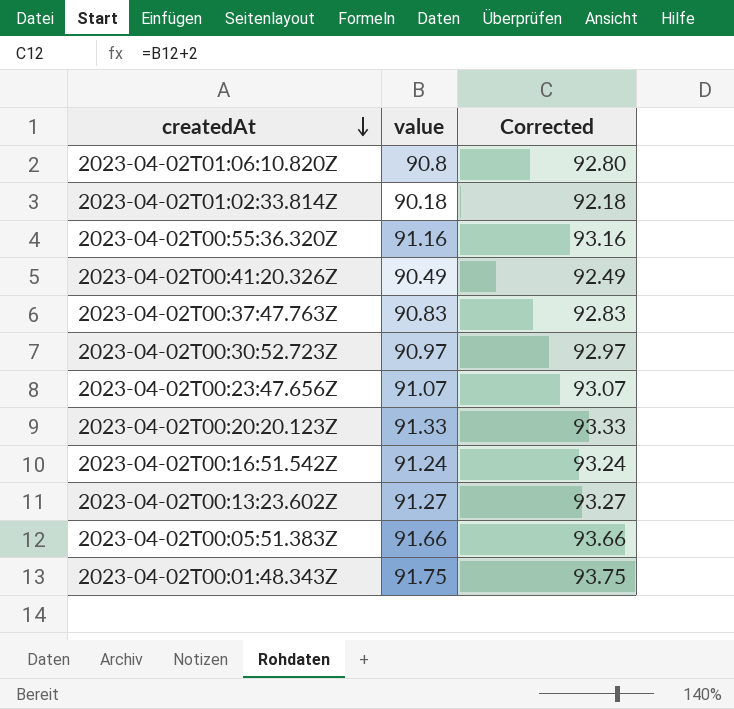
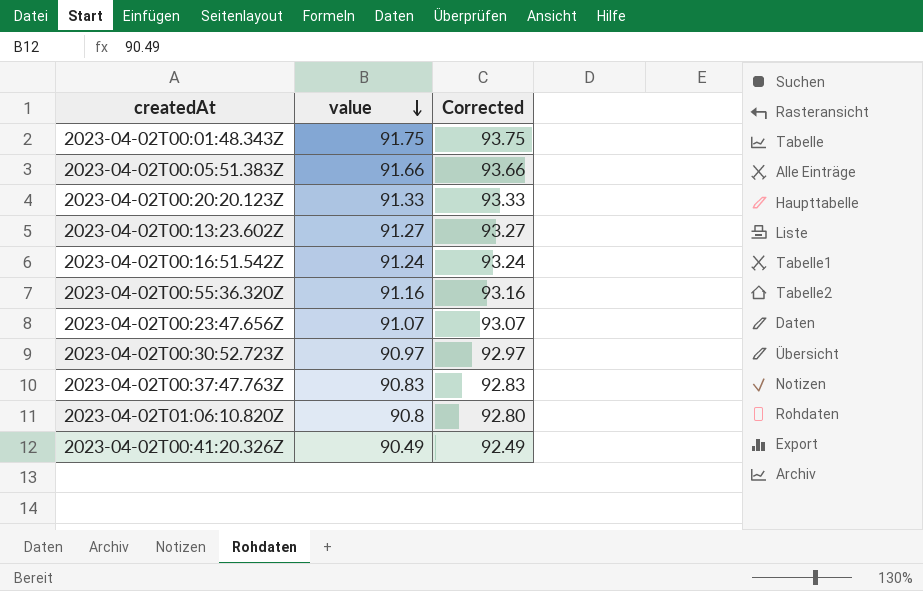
row order: createdAt descending -> value descending
row 2023-04-02T01:02:33.814Z: 90.18 | 92.18 -> none

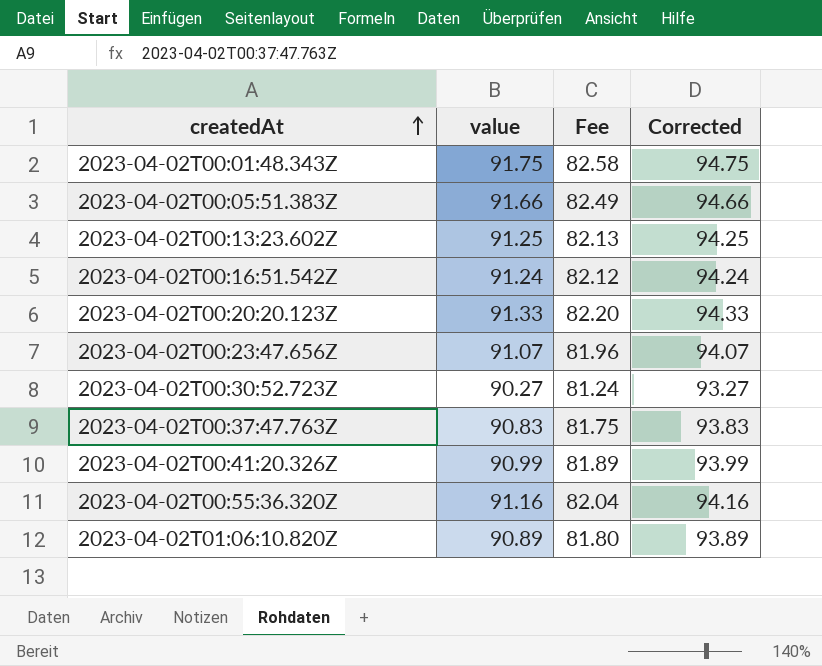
row order: value descending -> createdAt ascending
column Fee | formula: none -> [value] * 0.9
column Corrected | formula: [value] + 2 -> [value] + 3
2023-04-02T00:13:23.602Z | value: 91.27 -> 91.25
2023-04-02T00:30:52.723Z | value: 90.97 -> 90.27
2023-04-02T00:41:20.326Z | value: 90.49 -> 90.99
2023-04-02T01:06:10.820Z | value: 90.8 -> 90.89

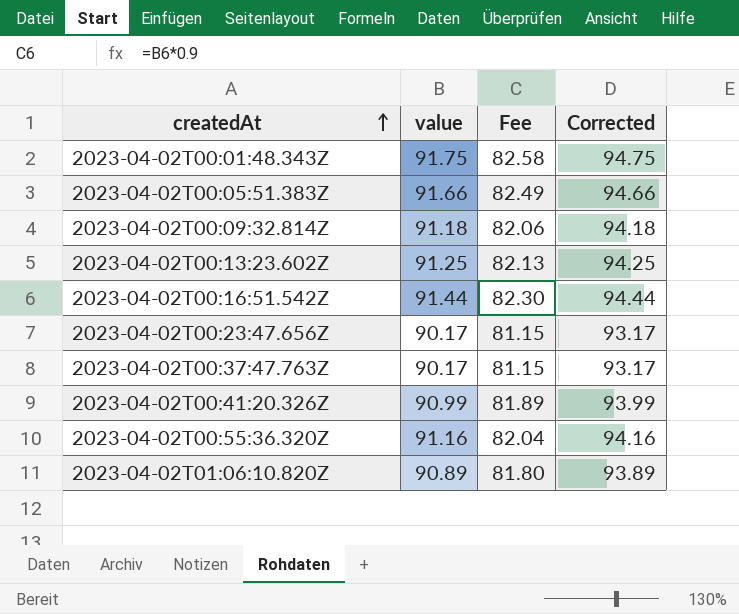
row 2023-04-02T00:20:20.123Z: 91.33 | 82.20 | 94.33 -> none
row 2023-04-02T00:30:52.723Z: 90.27 | 81.24 | 93.27 -> none
row 2023-04-02T00:09:32.814Z: none -> 91.18 | 82.06 | 94.18
2023-04-02T00:16:51.542Z | value: 91.24 -> 91.44
2023-04-02T00:16:51.542Z | Fee: 82.12 -> 82.30
2023-04-02T00:16:51.542Z | Corrected: 94.24 -> 94.44
2023-04-02T00:23:47.656Z | value: 91.07 -> 90.17
2023-04-02T00:23:47.656Z | Fee: 81.96 -> 81.15
2023-04-02T00:23:47.656Z | Corrected: 94.07 -> 93.17
2023-04-02T00:37:47.763Z | value: 90.83 -> 90.17
2023-04-02T00:37:47.763Z | Fee: 81.75 -> 81.15
2023-04-02T00:37:47.763Z | Corrected: 93.83 -> 93.17

